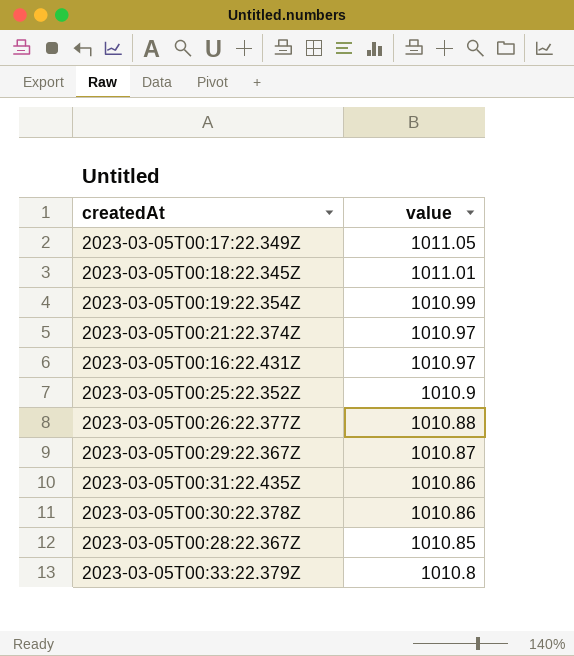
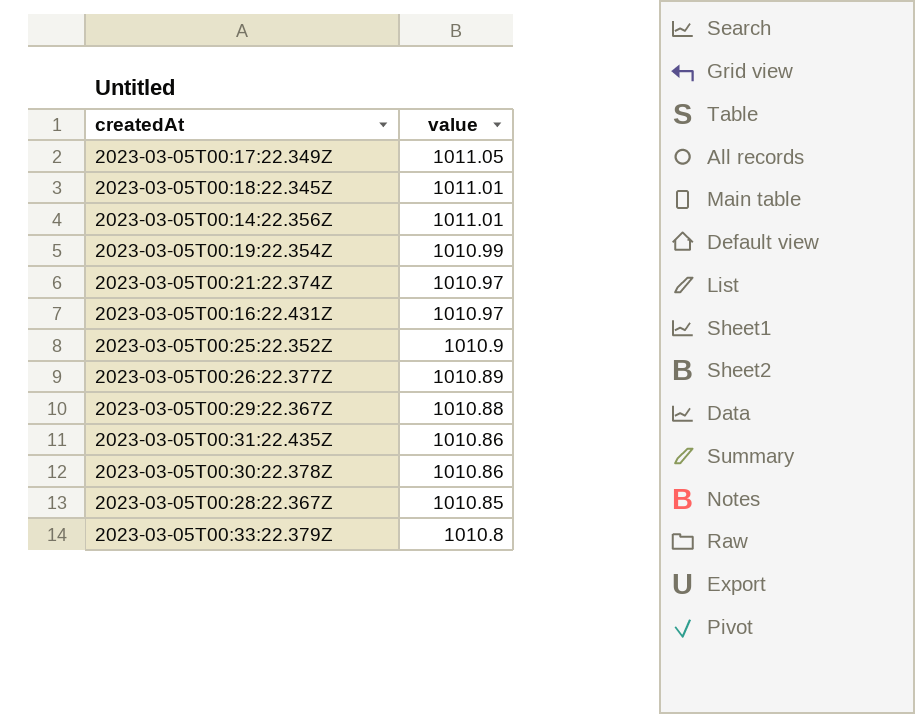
row 2023-03-05T00:14:22.356Z: none -> 1011.01
2023-03-05T00:26:22.377Z | value: 1010.88 -> 1010.89
2023-03-05T00:29:22.367Z | value: 1010.87 -> 1010.88

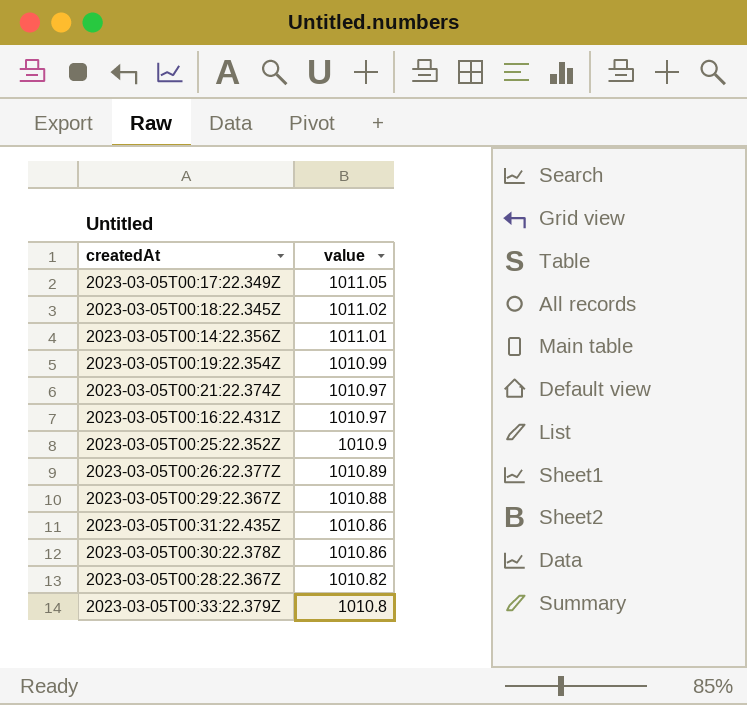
2023-03-05T00:18:22.345Z | value: 1011.01 -> 1011.02
2023-03-05T00:28:22.367Z | value: 1010.85 -> 1010.82

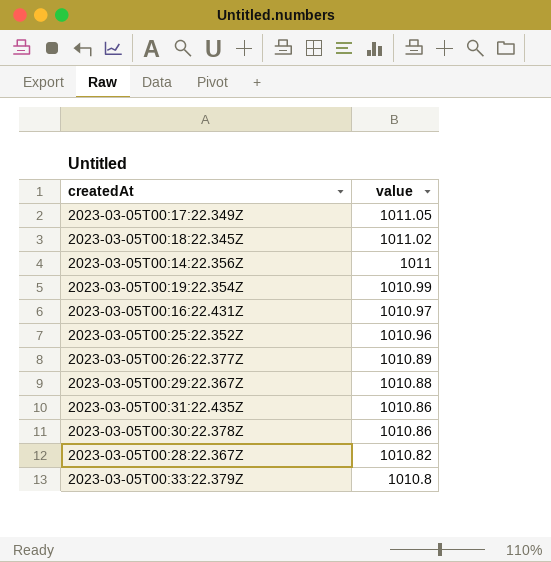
row 2023-03-05T00:21:22.374Z: 1010.97 -> none
2023-03-05T00:14:22.356Z | value: 1011.01 -> 1011
2023-03-05T00:25:22.352Z | value: 1010.9 -> 1010.96

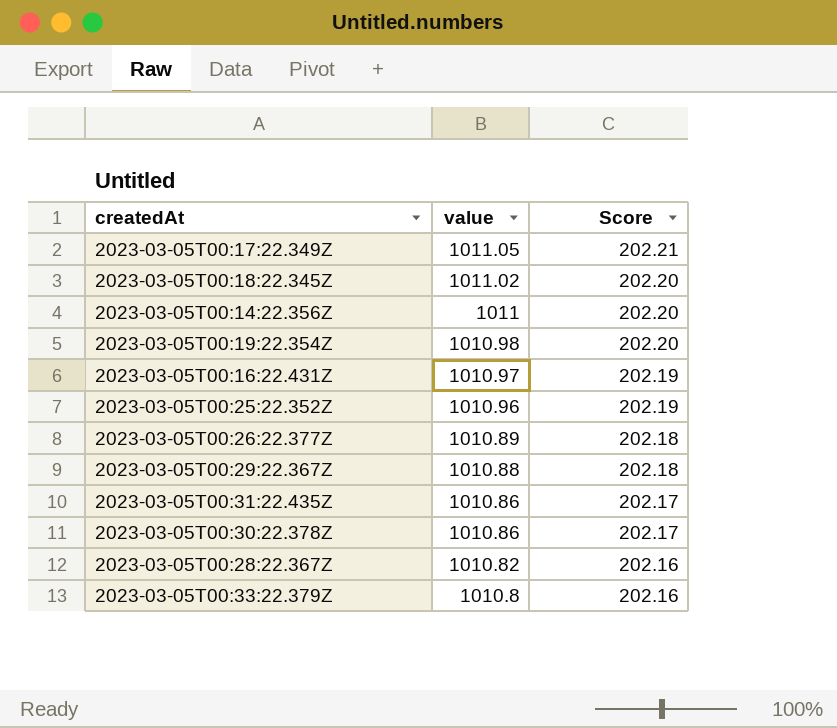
column Score | formula: none -> [value] * 0.2
2023-03-05T00:19:22.354Z | value: 1010.99 -> 1010.98

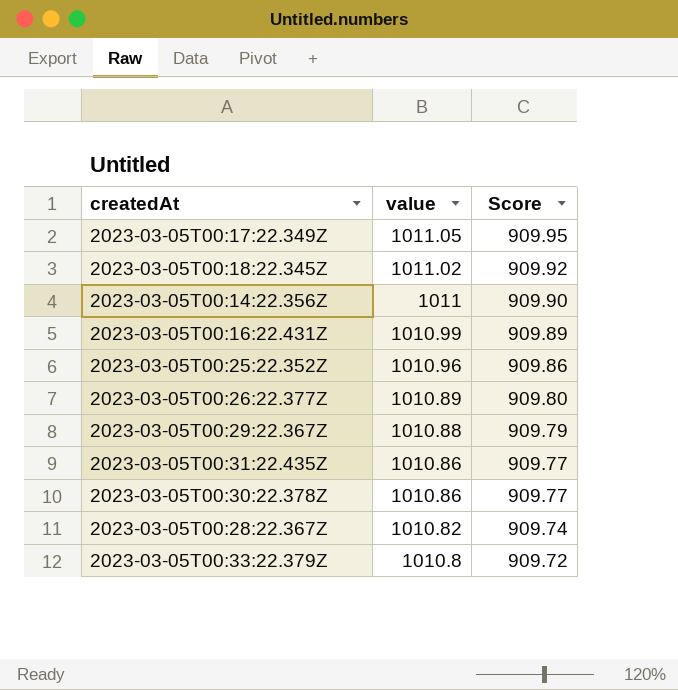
column Score | formula: [value] * 0.2 -> [value] * 0.9
row 2023-03-05T00:19:22.354Z: 1010.98 | 202.20 -> none
2023-03-05T00:16:22.431Z | value: 1010.97 -> 1010.99

